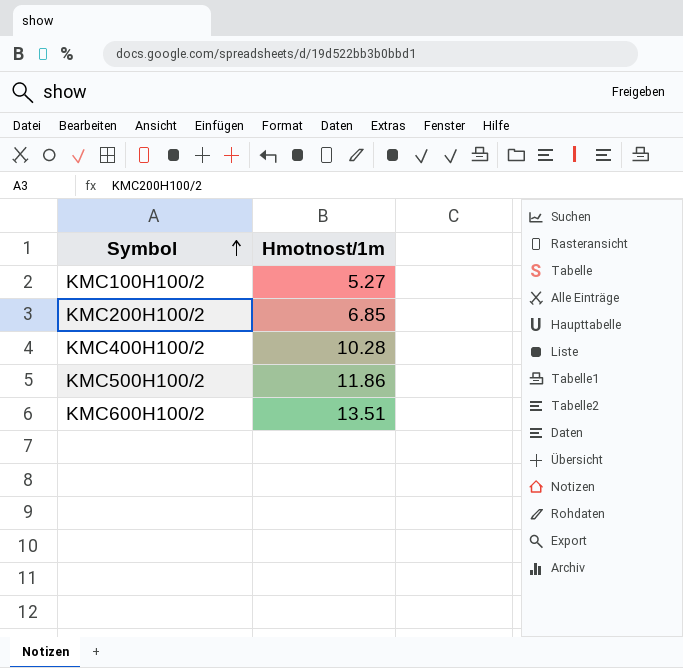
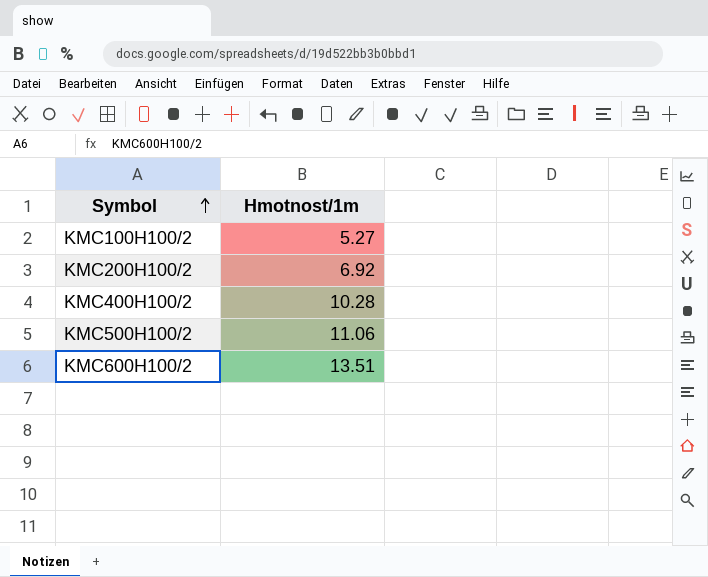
KMC200H100/2 | Hmotnost/1m: 6.85 -> 6.92
KMC500H100/2 | Hmotnost/1m: 11.86 -> 11.06

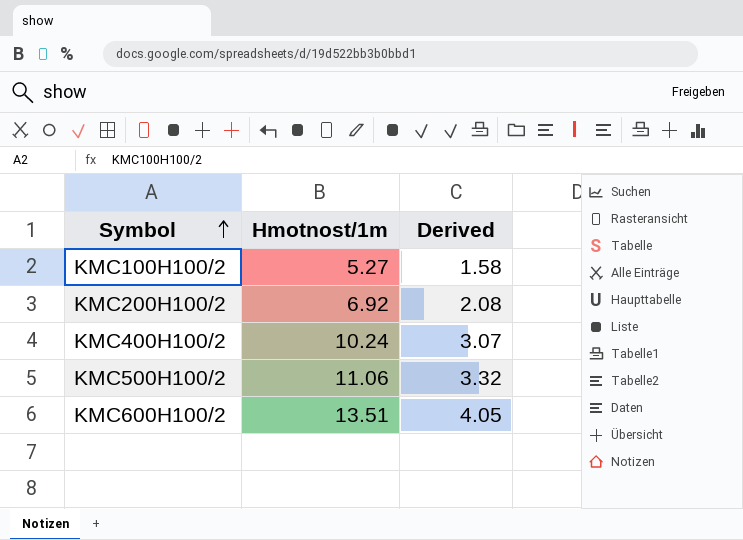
column Derived | formula: none -> [Hmotnost/1m] * 0.3
KMC400H100/2 | Hmotnost/1m: 10.28 -> 10.24

